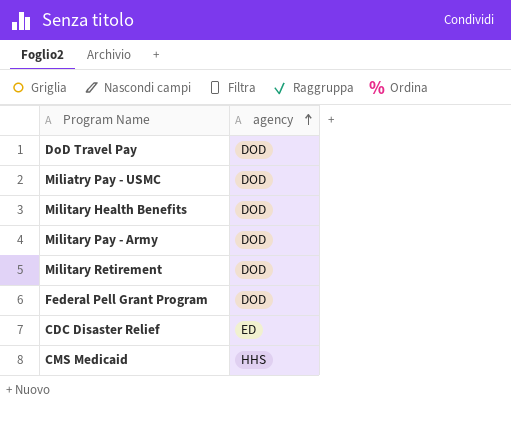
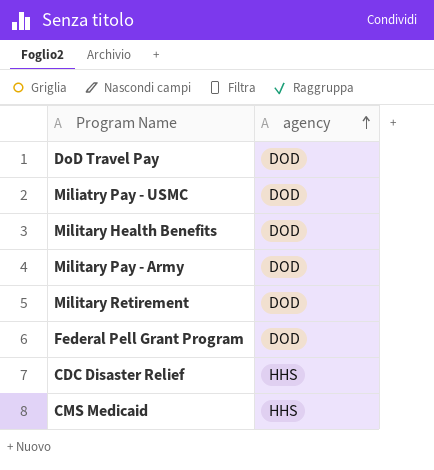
CDC Disaster Relief | agency: ED -> HHS

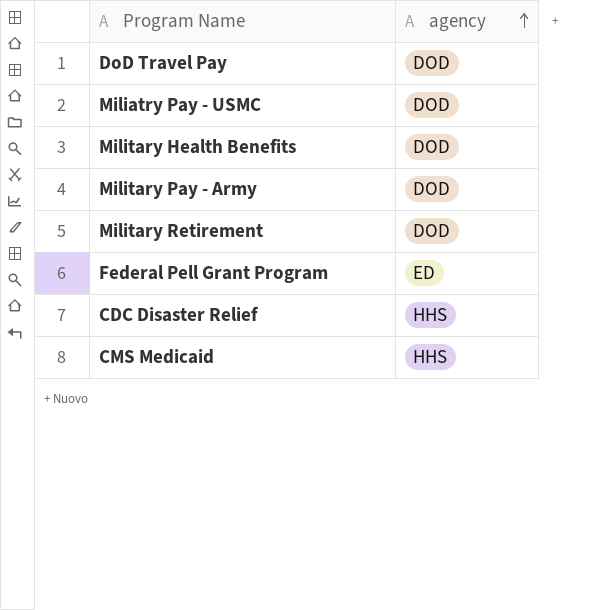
Federal Pell Grant Program | agency: DOD -> ED

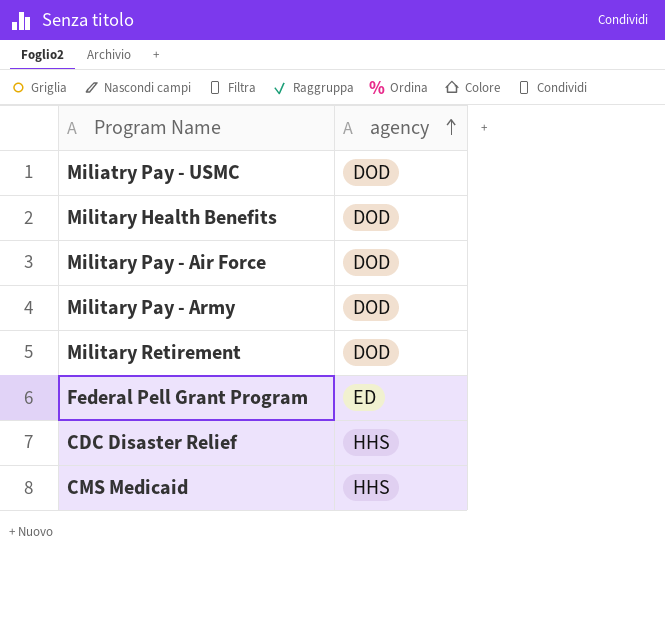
row DoD Travel Pay: DOD -> none
row Military Pay - Air Force: none -> DOD

